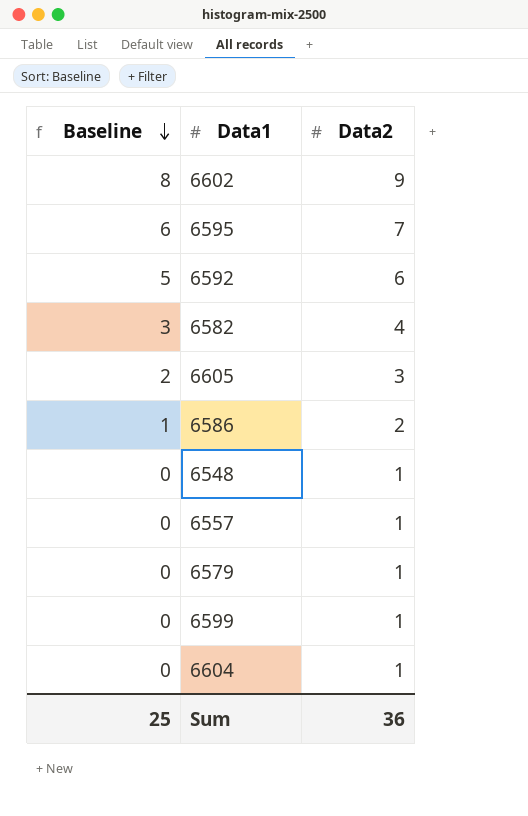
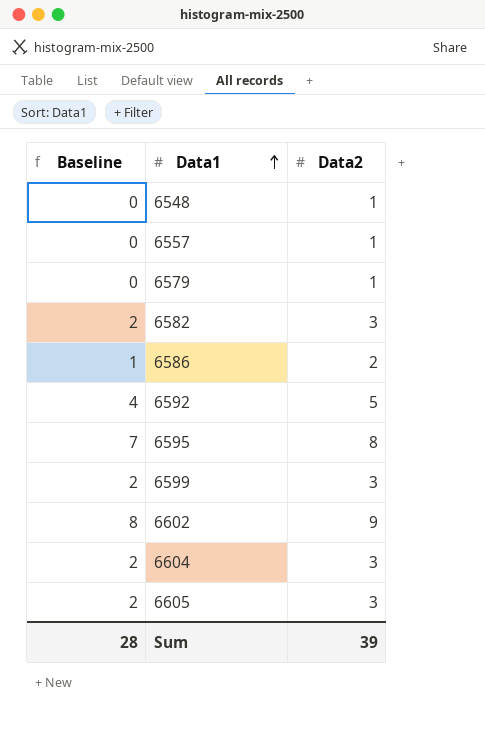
row order: Baseline descending -> Data1 ascending
6582 | Baseline: 3 -> 2
6582 | Data2: 4 -> 3
6592 | Baseline: 5 -> 4
6592 | Data2: 6 -> 5
6595 | Baseline: 6 -> 7
6595 | Data2: 7 -> 8
6599 | Baseline: 0 -> 2
6599 | Data2: 1 -> 3
6604 | Baseline: 0 -> 2
6604 | Data2: 1 -> 3
Sum | Baseline: 25 -> 28
Sum | Data2: 36 -> 39

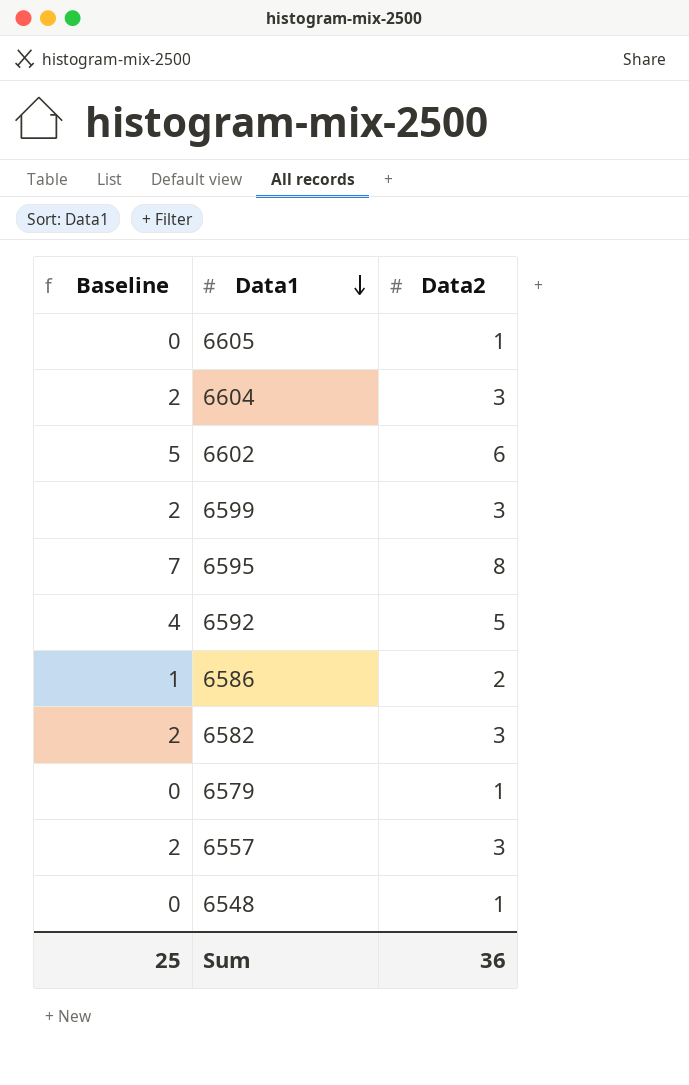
row order: Data1 ascending -> Data1 descending
6605 | Baseline: 2 -> 0
6605 | Data2: 3 -> 1
6602 | Baseline: 8 -> 5
6602 | Data2: 9 -> 6
6557 | Baseline: 0 -> 2
6557 | Data2: 1 -> 3
Sum | Baseline: 28 -> 25
Sum | Data2: 39 -> 36

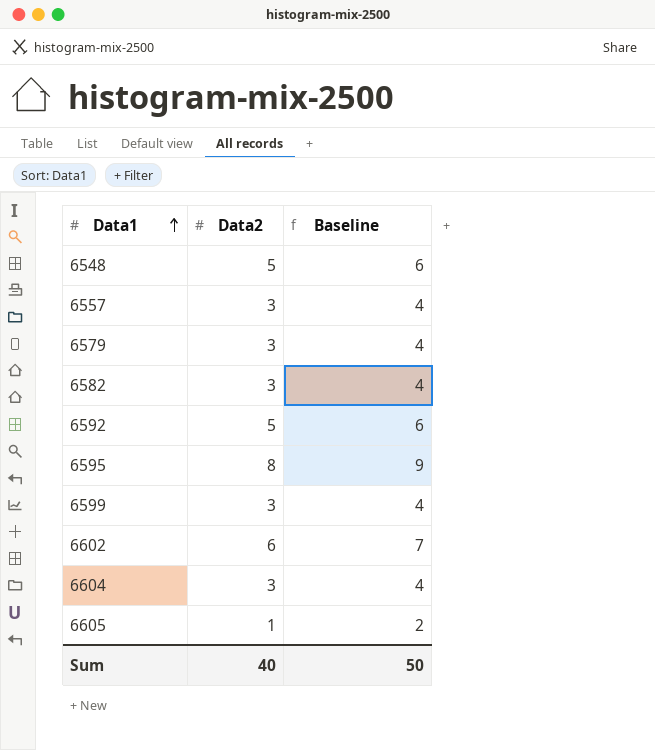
row order: Data1 descending -> Data1 ascending
column Baseline | formula: [Data2] - 1 -> [Data2] + 1
column Baseline | position: 1 -> 3
row 6586: 1 | 2 -> none
6548 | Data2: 1 -> 5
6579 | Data2: 1 -> 3
Sum | Data2: 36 -> 40
Sum | Baseline: 25 -> 50

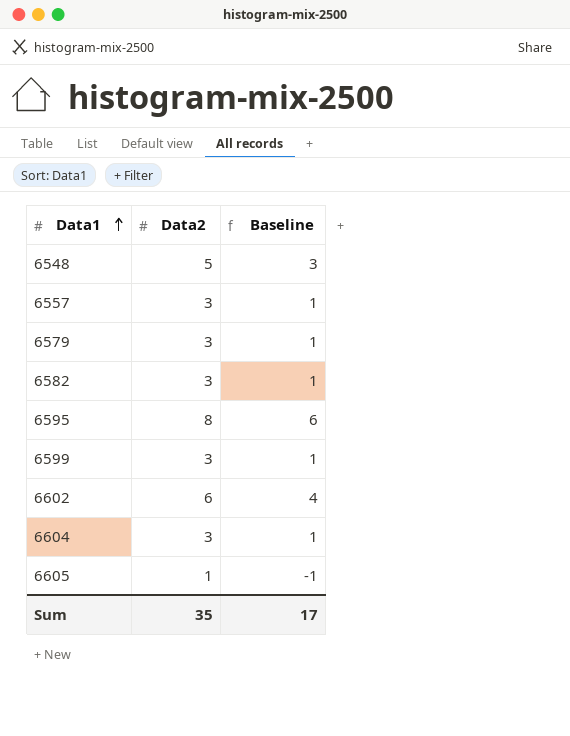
column Baseline | formula: [Data2] + 1 -> [Data2] - 2
row 6592: 5 | 6 -> none
Sum | Data2: 40 -> 35
Sum | Baseline: 50 -> 17

